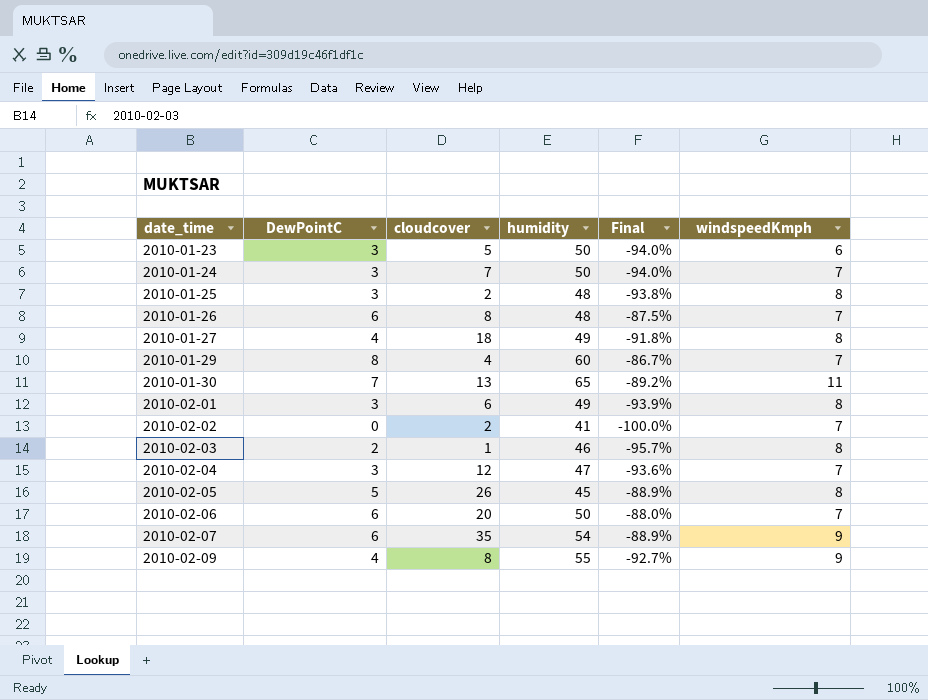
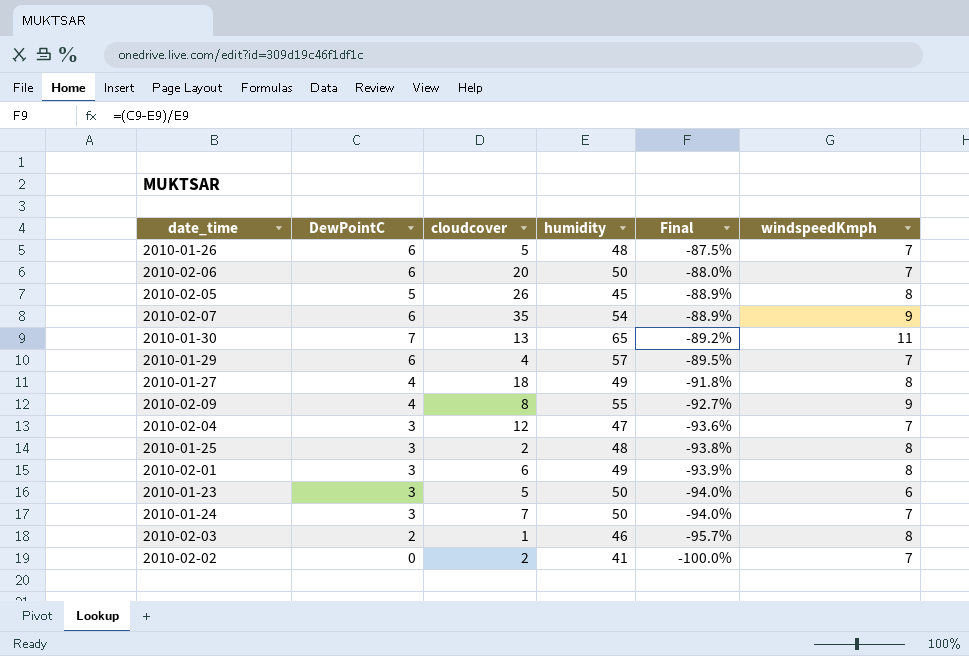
row order: date_time ascending -> Final descending
2010-01-26 | cloudcover: 8 -> 5
2010-01-29 | DewPointC: 8 -> 6
2010-01-29 | humidity: 60 -> 57
2010-01-29 | Final: -86.7% -> -89.5%

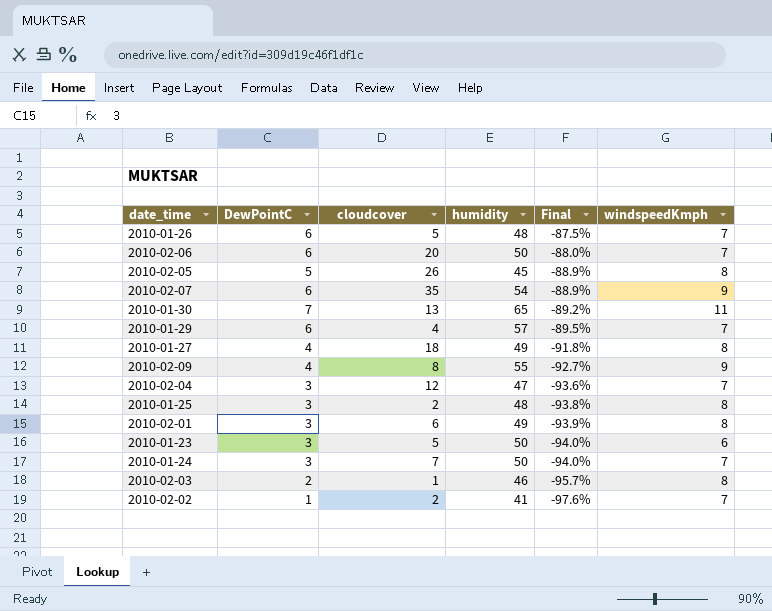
2010-02-02 | DewPointC: 0 -> 1
2010-02-02 | Final: -100.0% -> -97.6%

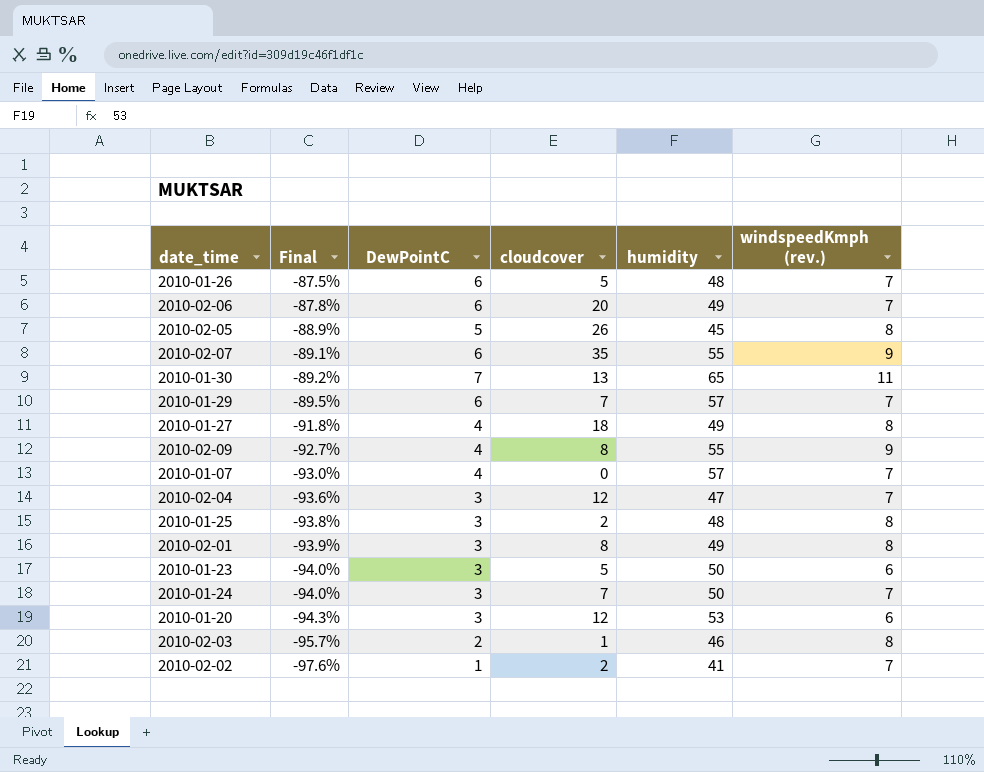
column Final | position: 5 -> 2
column name: windspeedKmph -> windspeedKmph (rev.)
2010-02-06 | Final: -88.0% -> -87.8%
2010-02-06 | humidity: 50 -> 49
2010-02-07 | Final: -88.9% -> -89.1%
2010-02-07 | humidity: 54 -> 55
2010-01-29 | cloudcover: 4 -> 7
row 2010-01-07: none -> -93.0% | 4 | 0 | 57 | 7
2010-02-01 | cloudcover: 6 -> 8
row 2010-01-20: none -> -94.3% | 3 | 12 | 53 | 6

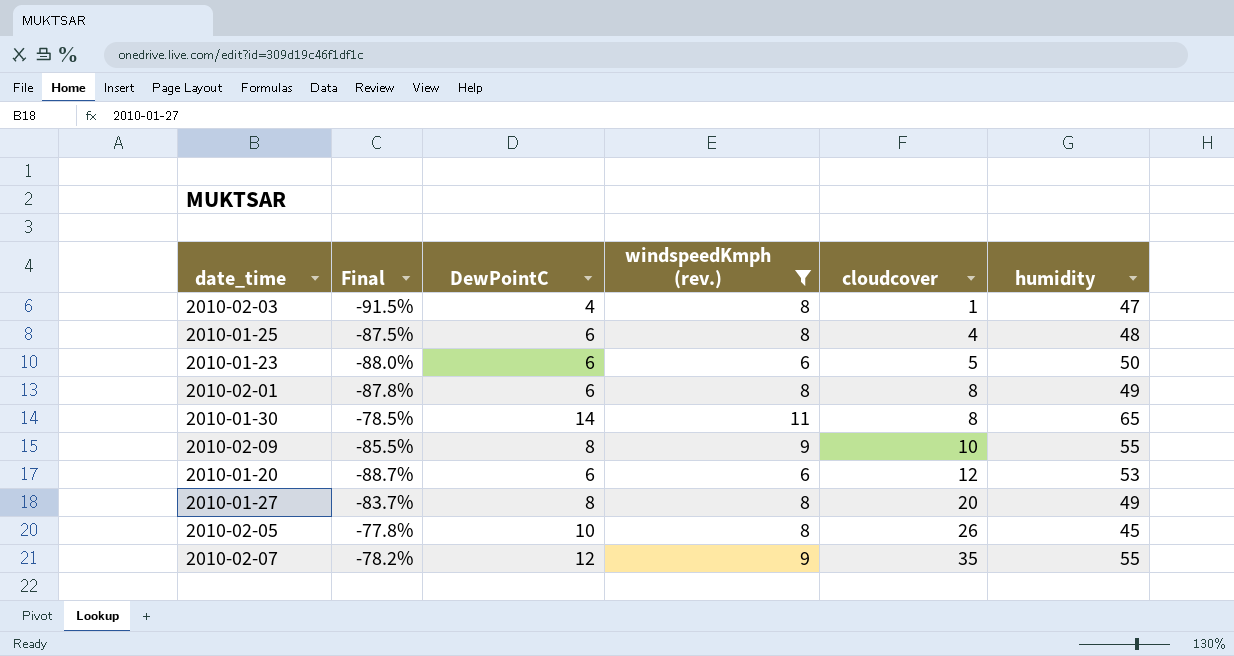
filter: none -> windspeedKmph (rev.) != 7
row order: Final descending -> cloudcover ascending
column windspeedKmph (rev.) | position: 6 -> 4
2010-02-03 | Final: -95.7% -> -91.5%
2010-02-03 | DewPointC: 2 -> 4
2010-02-03 | humidity: 46 -> 47
2010-01-25 | Final: -93.8% -> -87.5%
2010-01-25 | DewPointC: 3 -> 6
2010-01-25 | cloudcover: 2 -> 4
2010-01-23 | Final: -94.0% -> -88.0%
2010-01-23 | DewPointC: 3 -> 6
2010-02-01 | Final: -93.9% -> -87.8%
2010-02-01 | DewPointC: 3 -> 6
2010-01-30 | Final: -89.2% -> -78.5%
2010-01-30 | DewPointC: 7 -> 14
2010-01-30 | cloudcover: 13 -> 8
2010-02-09 | Final: -92.7% -> -85.5%
2010-02-09 | DewPointC: 4 -> 8
2010-02-09 | cloudcover: 8 -> 10
2010-01-20 | Final: -94.3% -> -88.7%
2010-01-20 | DewPointC: 3 -> 6
2010-01-27 | Final: -91.8% -> -83.7%
2010-01-27 | DewPointC: 4 -> 8
2010-01-27 | cloudcover: 18 -> 20
2010-02-05 | Final: -88.9% -> -77.8%
2010-02-05 | DewPointC: 5 -> 10
2010-02-07 | Final: -89.1% -> -78.2%
2010-02-07 | DewPointC: 6 -> 12

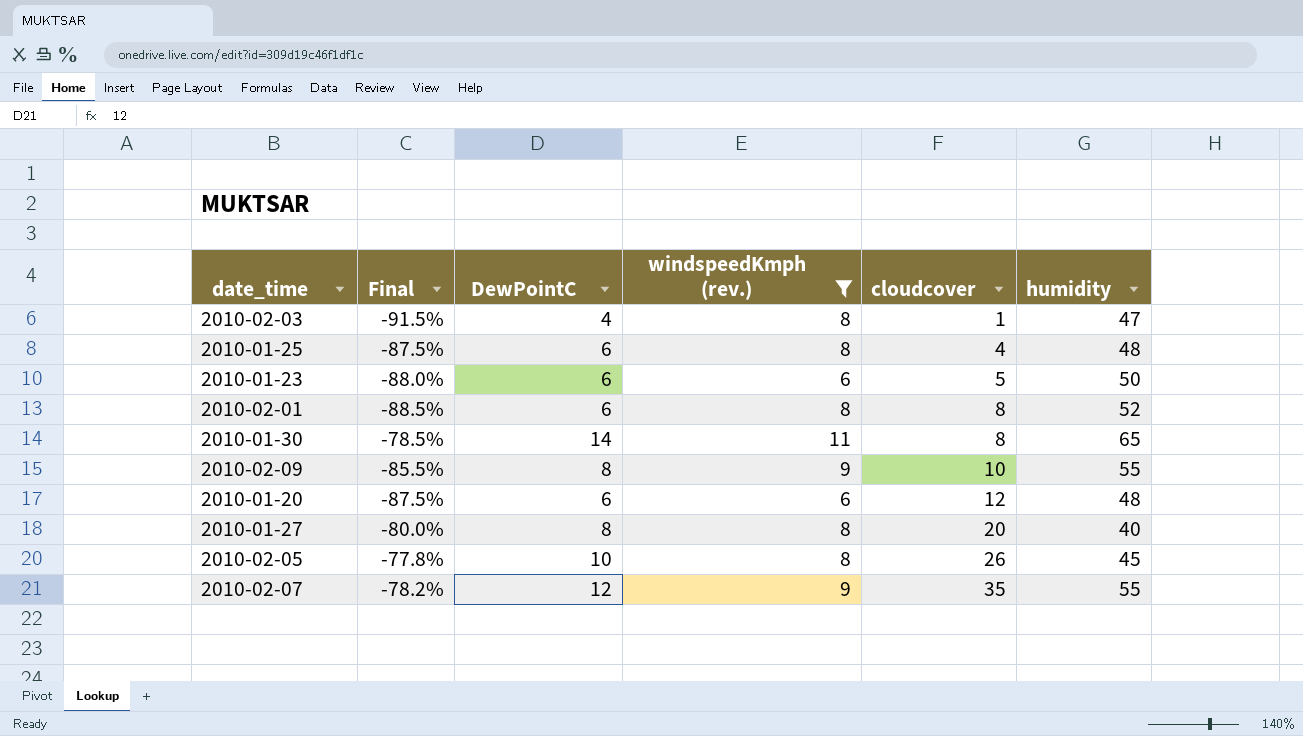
2010-02-01 | Final: -87.8% -> -88.5%
2010-02-01 | humidity: 49 -> 52
2010-01-20 | Final: -88.7% -> -87.5%
2010-01-20 | humidity: 53 -> 48
2010-01-27 | Final: -83.7% -> -80.0%
2010-01-27 | humidity: 49 -> 40

